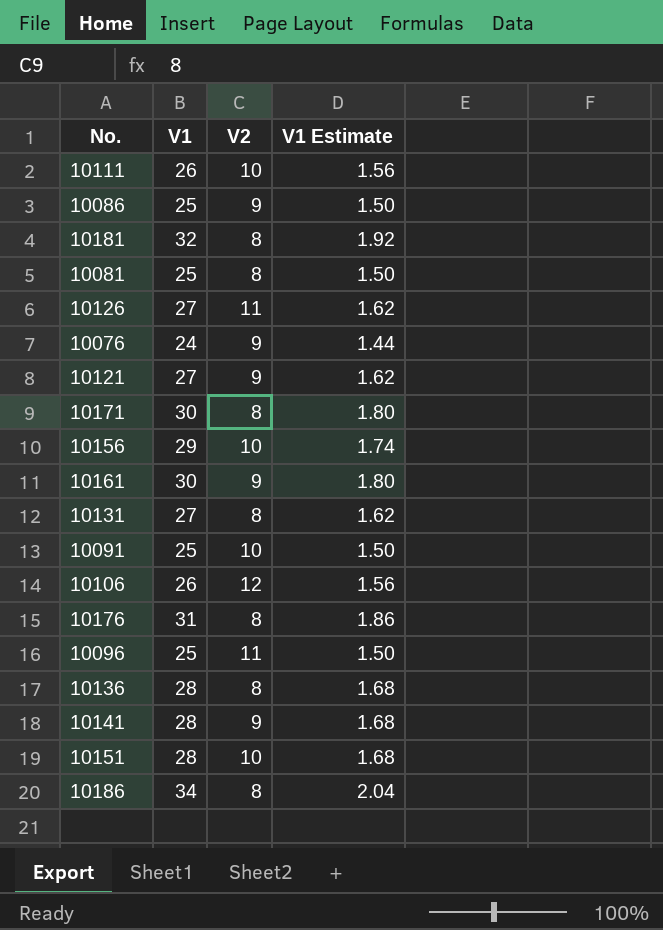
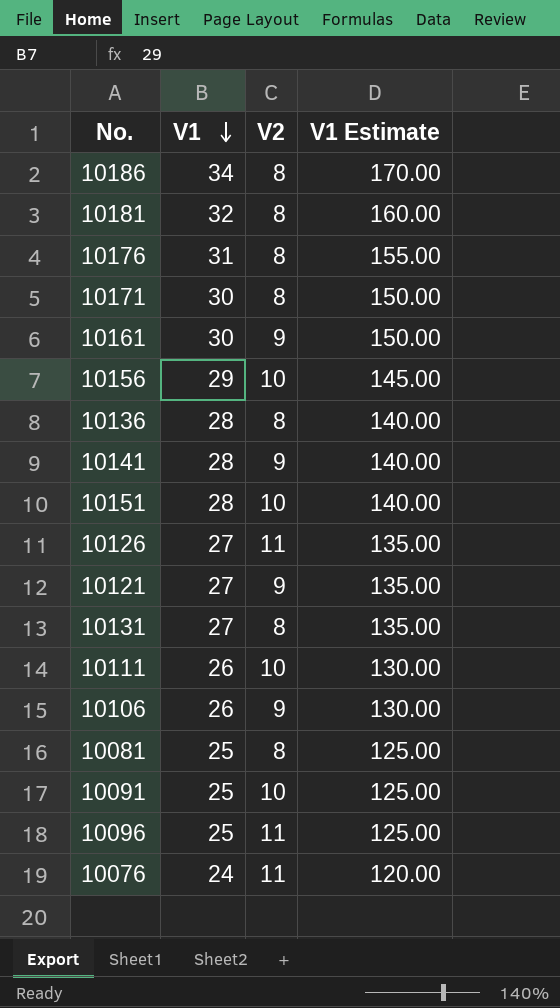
row order: none -> V1 descending
column V1 Estimate | formula: [V1] * 0.06 -> [V1] * 5
row 10086: 25 | 9 | 1.50 -> none
10106 | V2: 12 -> 9
10076 | V2: 9 -> 11

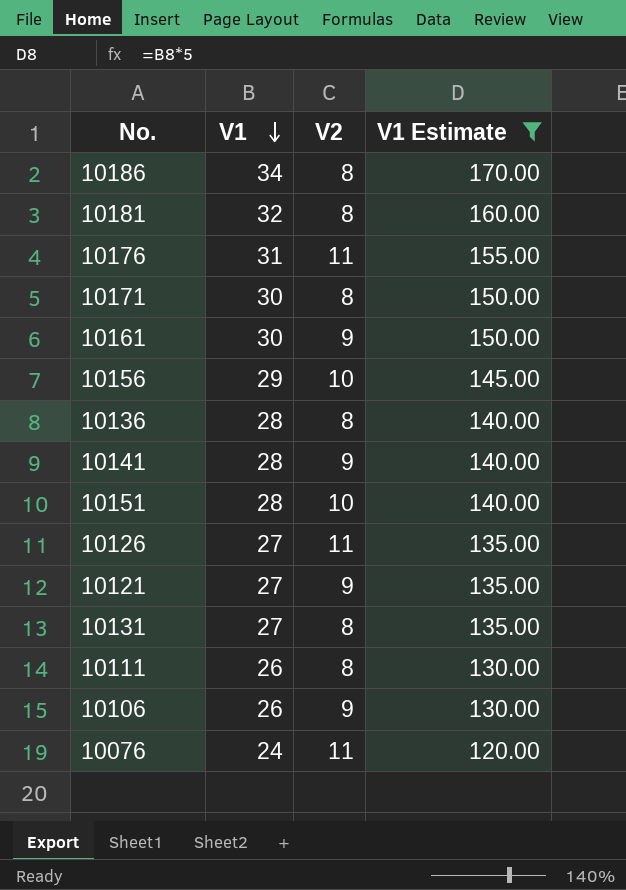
filter: none -> V1 Estimate != 125.00
10176 | V2: 8 -> 11
10111 | V2: 10 -> 8

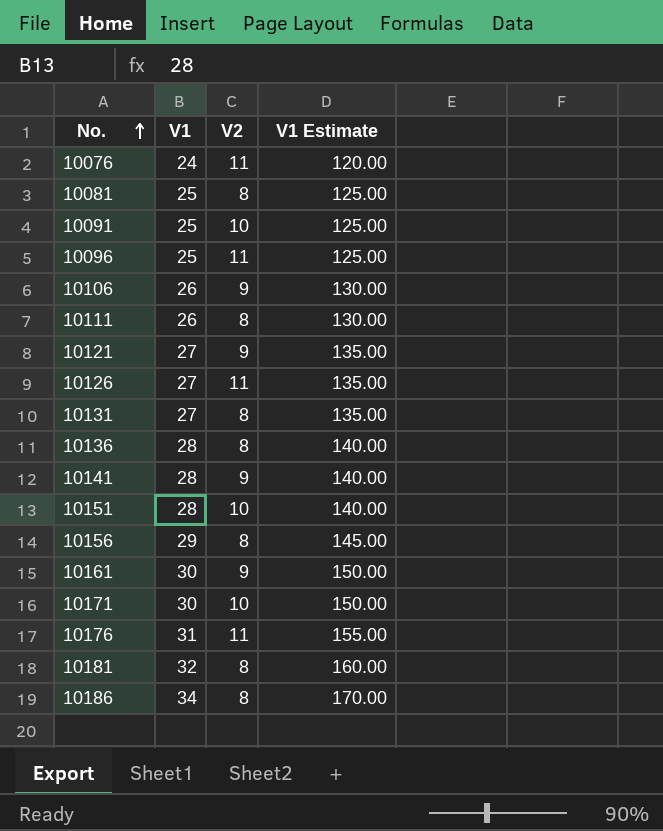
filter: V1 Estimate != 125.00 -> none
row order: V1 descending -> No. ascending
10156 | V2: 10 -> 8
10171 | V2: 8 -> 10

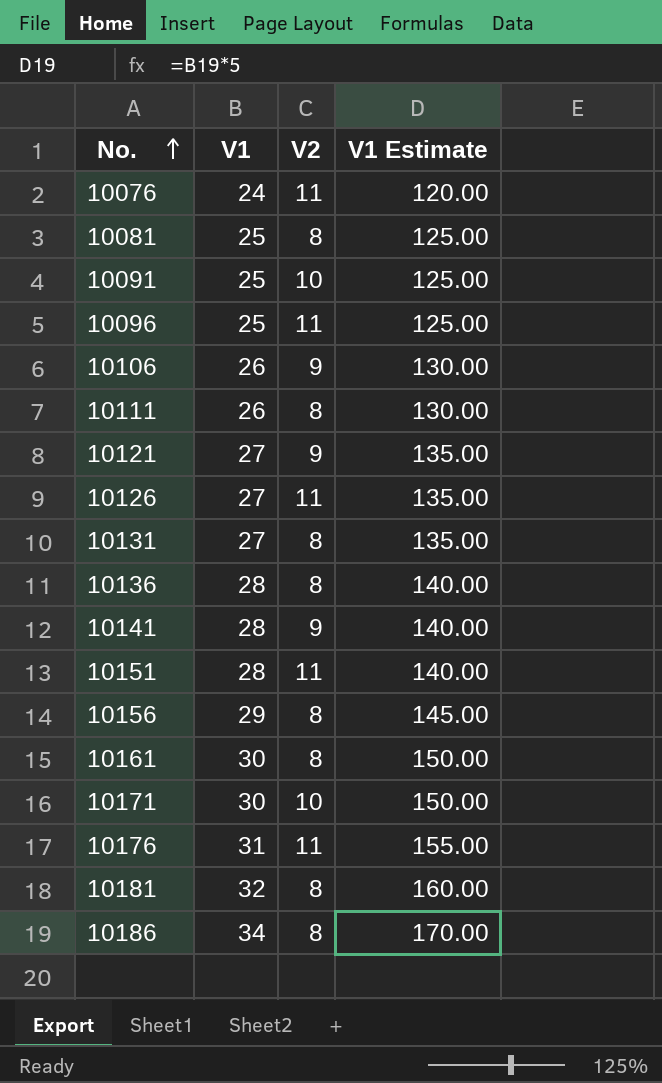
10151 | V2: 10 -> 11
10161 | V2: 9 -> 8

